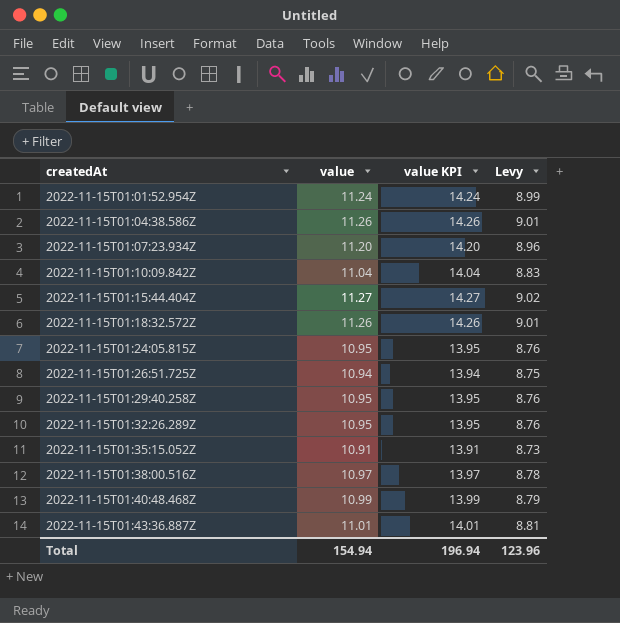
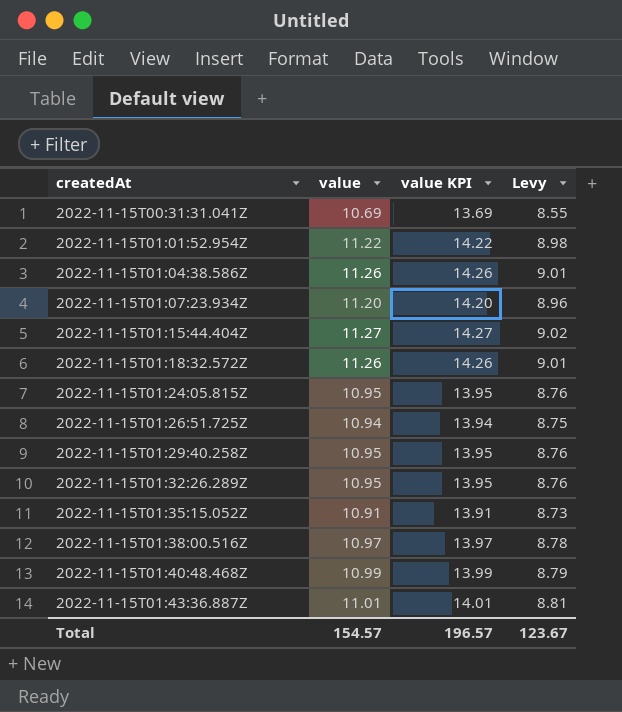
row 2022-11-15T01:10:09.842Z: 11.04 | 14.04 | 8.83 -> none
row 2022-11-15T00:31:31.041Z: none -> 10.69 | 13.69 | 8.55
2022-11-15T01:01:52.954Z | value: 11.24 -> 11.22
2022-11-15T01:01:52.954Z | value KPI: 14.24 -> 14.22
2022-11-15T01:01:52.954Z | Levy: 8.99 -> 8.98
Total | value: 154.94 -> 154.57
Total | value KPI: 196.94 -> 196.57
Total | Levy: 123.96 -> 123.67

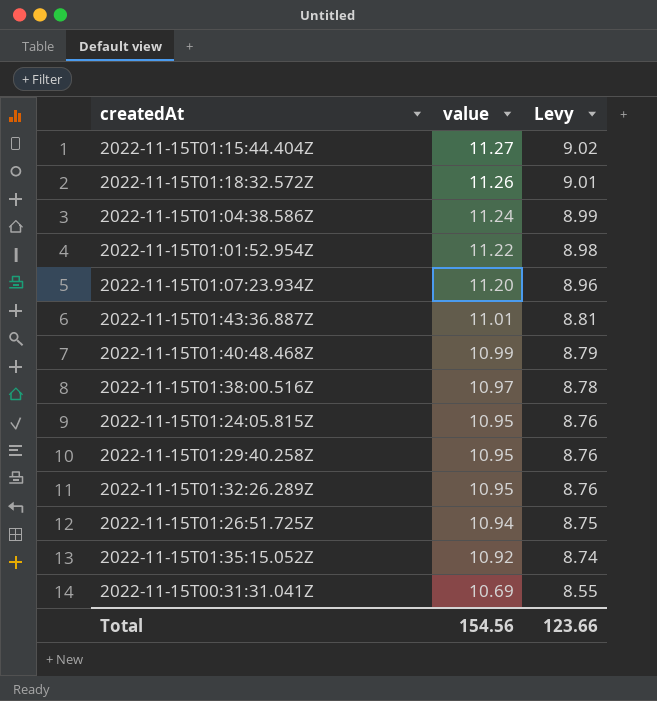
row order: createdAt ascending -> value descending
column value KPI | formula: [value] + 3 -> none
2022-11-15T01:04:38.586Z | value: 11.26 -> 11.24
2022-11-15T01:04:38.586Z | Levy: 9.01 -> 8.99
2022-11-15T01:35:15.052Z | value: 10.91 -> 10.92
2022-11-15T01:35:15.052Z | Levy: 8.73 -> 8.74
Total | value: 154.57 -> 154.56
Total | Levy: 123.67 -> 123.66

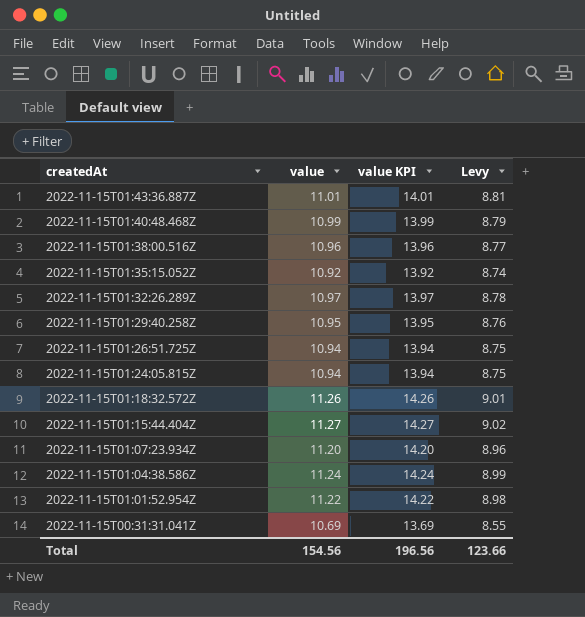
row order: value descending -> createdAt descending
column value KPI | formula: none -> [value] + 3
2022-11-15T01:38:00.516Z | value: 10.97 -> 10.96
2022-11-15T01:38:00.516Z | Levy: 8.78 -> 8.77
2022-11-15T01:32:26.289Z | value: 10.95 -> 10.97
2022-11-15T01:32:26.289Z | Levy: 8.76 -> 8.78
2022-11-15T01:24:05.815Z | value: 10.95 -> 10.94
2022-11-15T01:24:05.815Z | Levy: 8.76 -> 8.75

